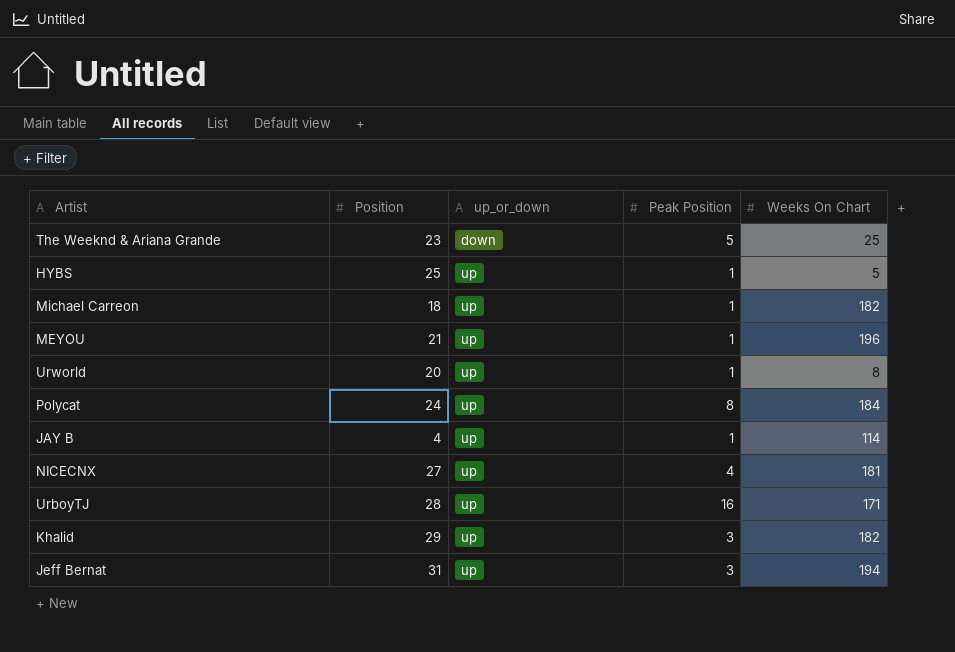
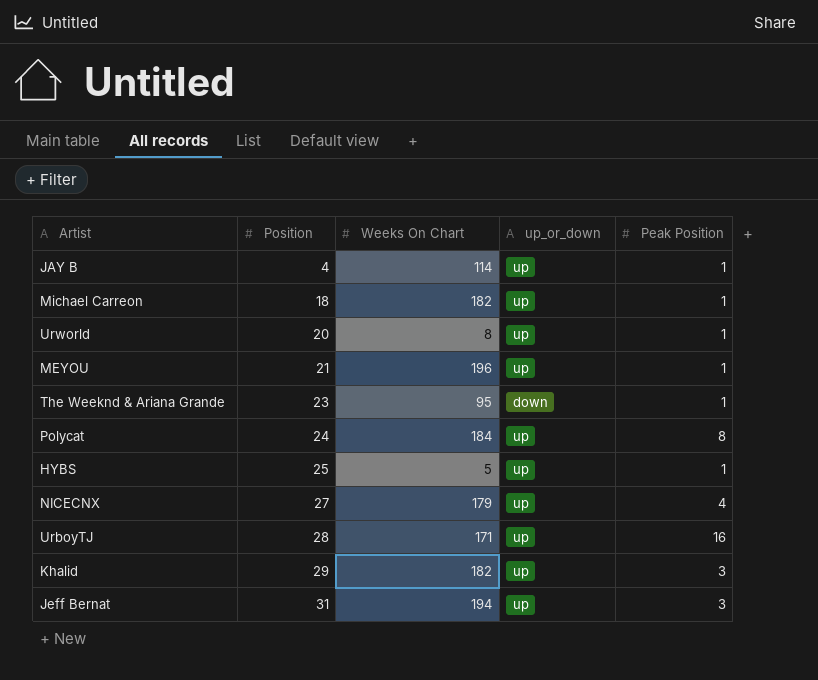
row order: up_or_down ascending -> Position ascending
column Weeks On Chart | position: 5 -> 3
The Weeknd & Ariana Grande | Weeks On Chart: 25 -> 95
The Weeknd & Ariana Grande | Peak Position: 5 -> 1
NICECNX | Weeks On Chart: 181 -> 179

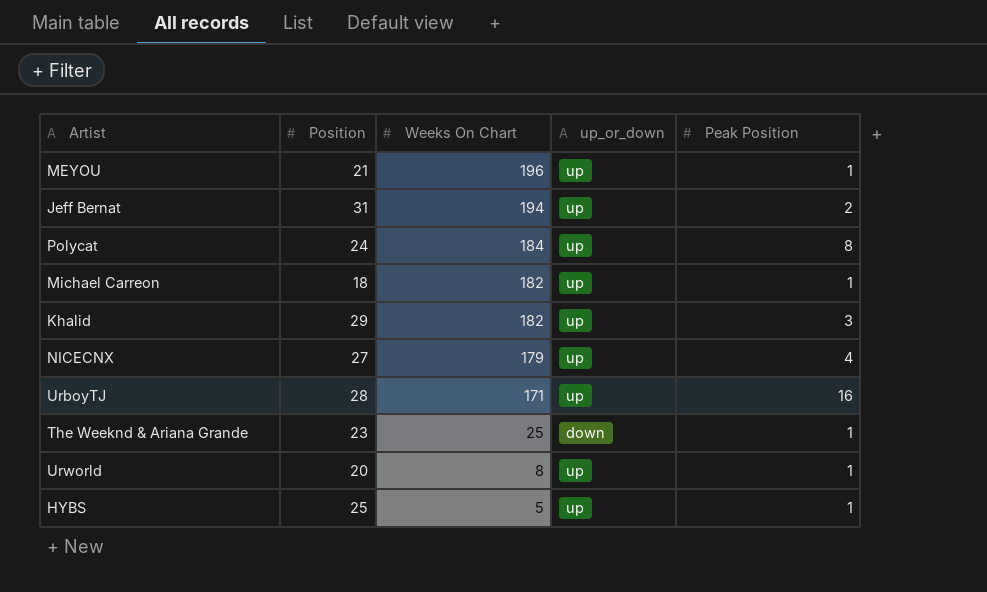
row order: Position ascending -> Weeks On Chart descending
row JAY B: 4 | 114 | up | 1 -> none
Jeff Bernat | Peak Position: 3 -> 2
The Weeknd & Ariana Grande | Weeks On Chart: 95 -> 25

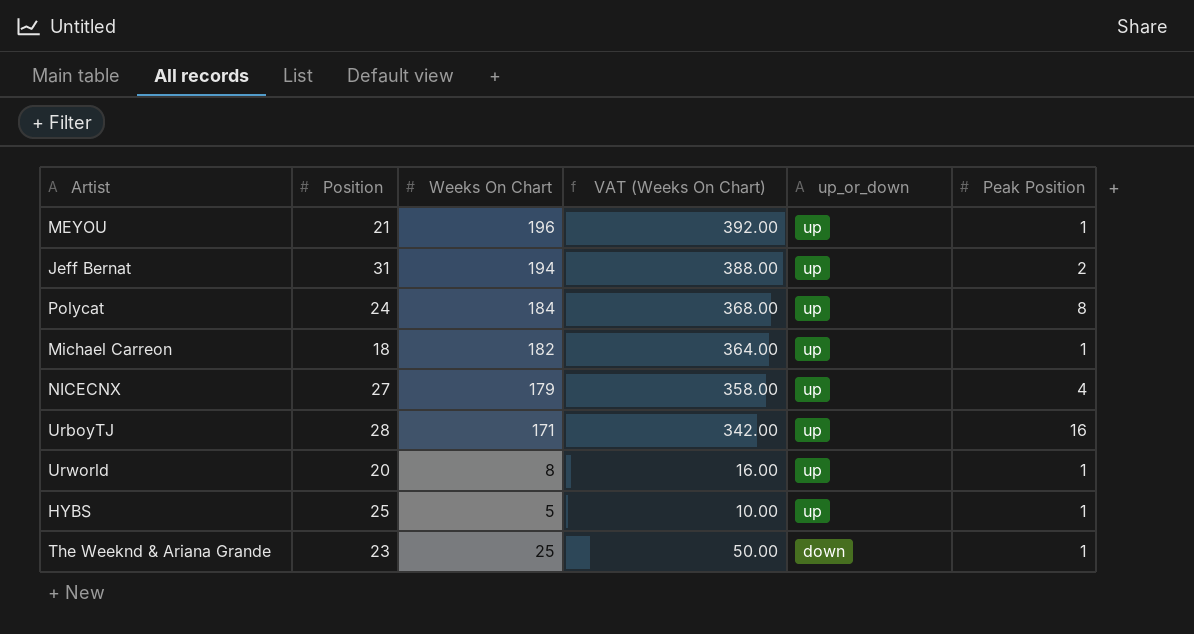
row order: Weeks On Chart descending -> up_or_down descending
column VAT (Weeks On Chart) | formula: none -> [Weeks On Chart] * 2
row Khalid: 29 | 182 | up | 3 -> none

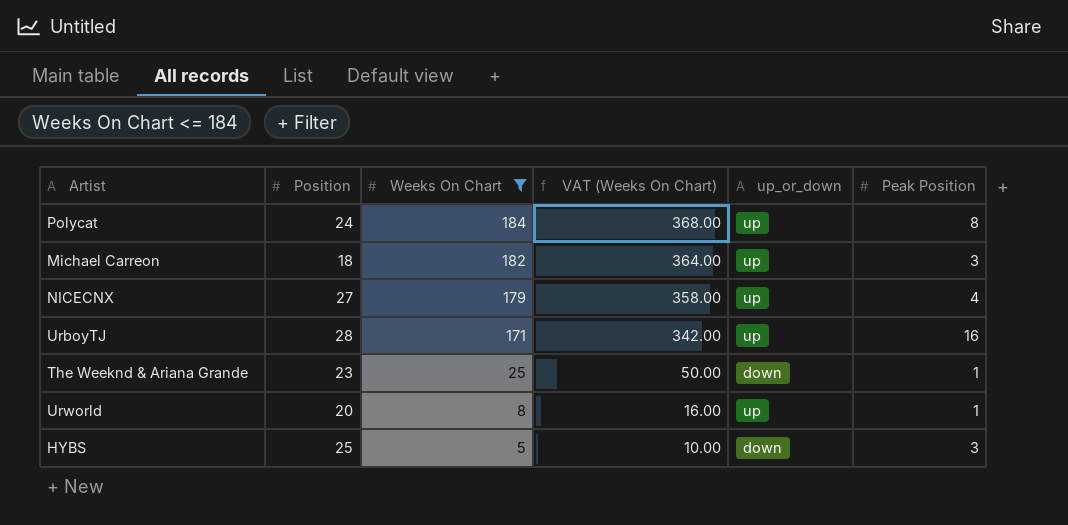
filter: none -> Weeks On Chart <= 184
row order: up_or_down descending -> Weeks On Chart descending
Michael Carreon | Peak Position: 1 -> 3
HYBS | up_or_down: up -> down
HYBS | Peak Position: 1 -> 3

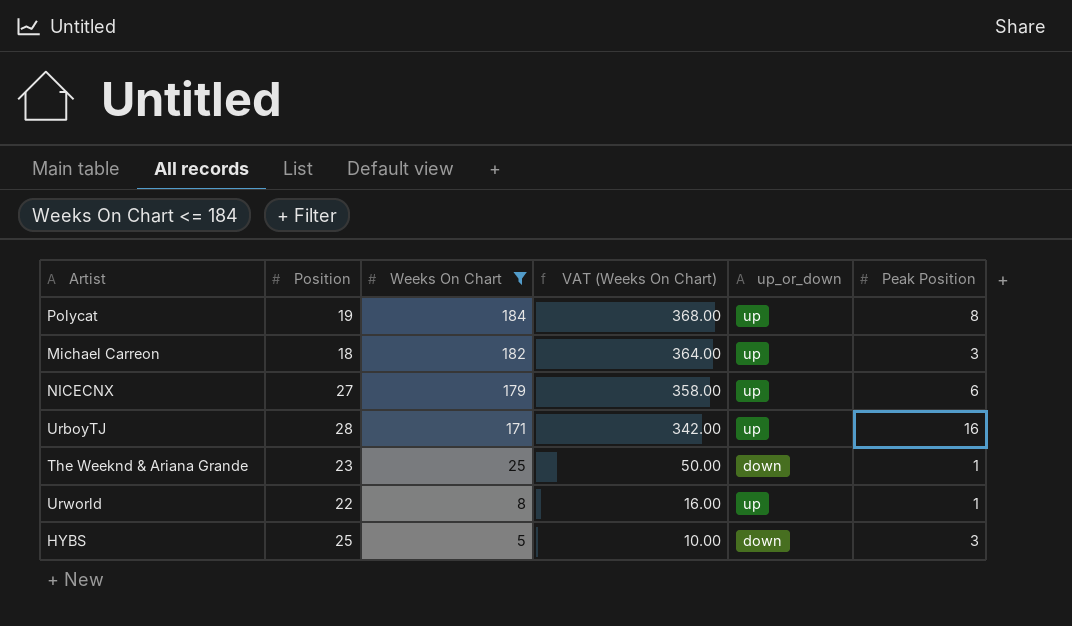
Polycat | Position: 24 -> 19
NICECNX | Peak Position: 4 -> 6
Urworld | Position: 20 -> 22

